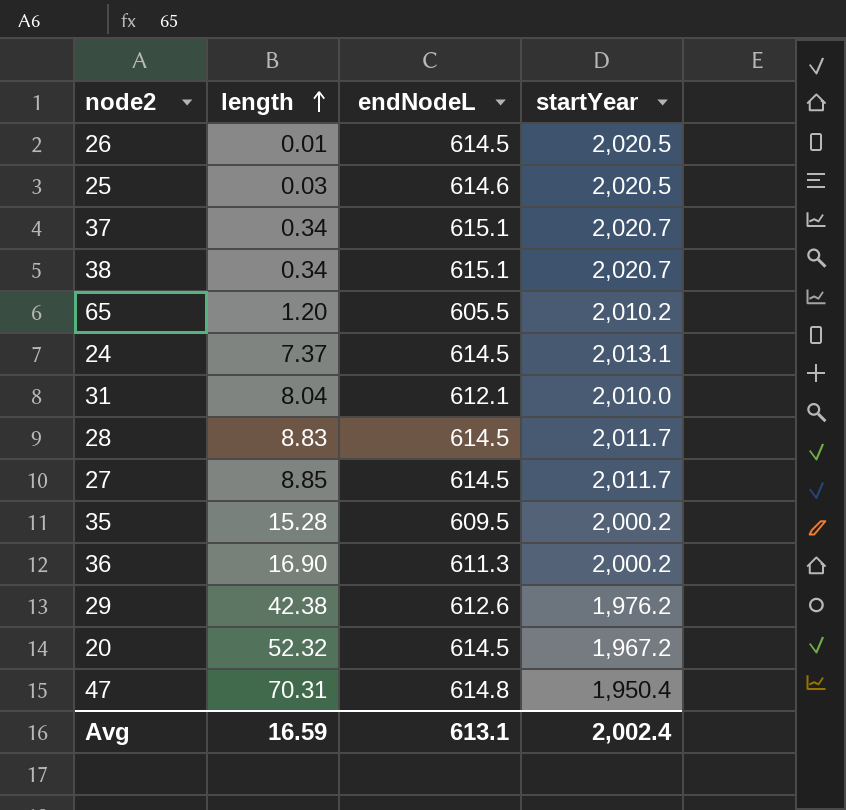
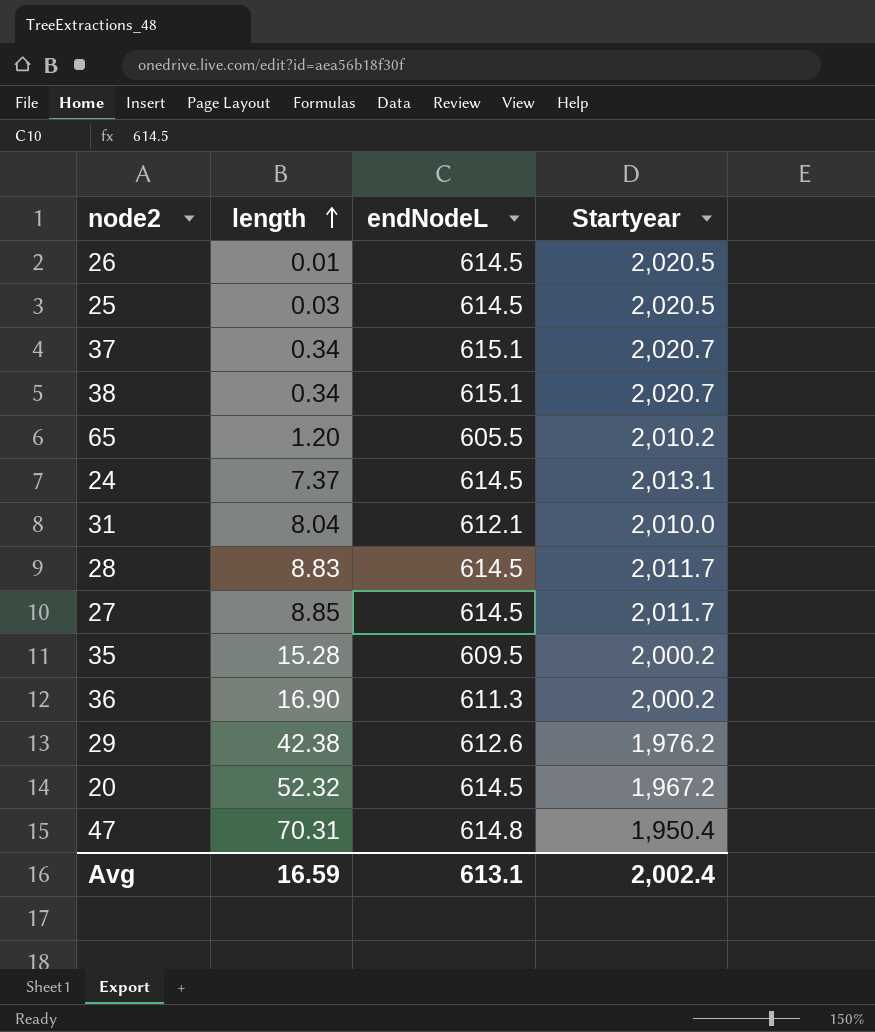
column name: startYear -> Startyear
25 | endNodeL: 614.6 -> 614.5

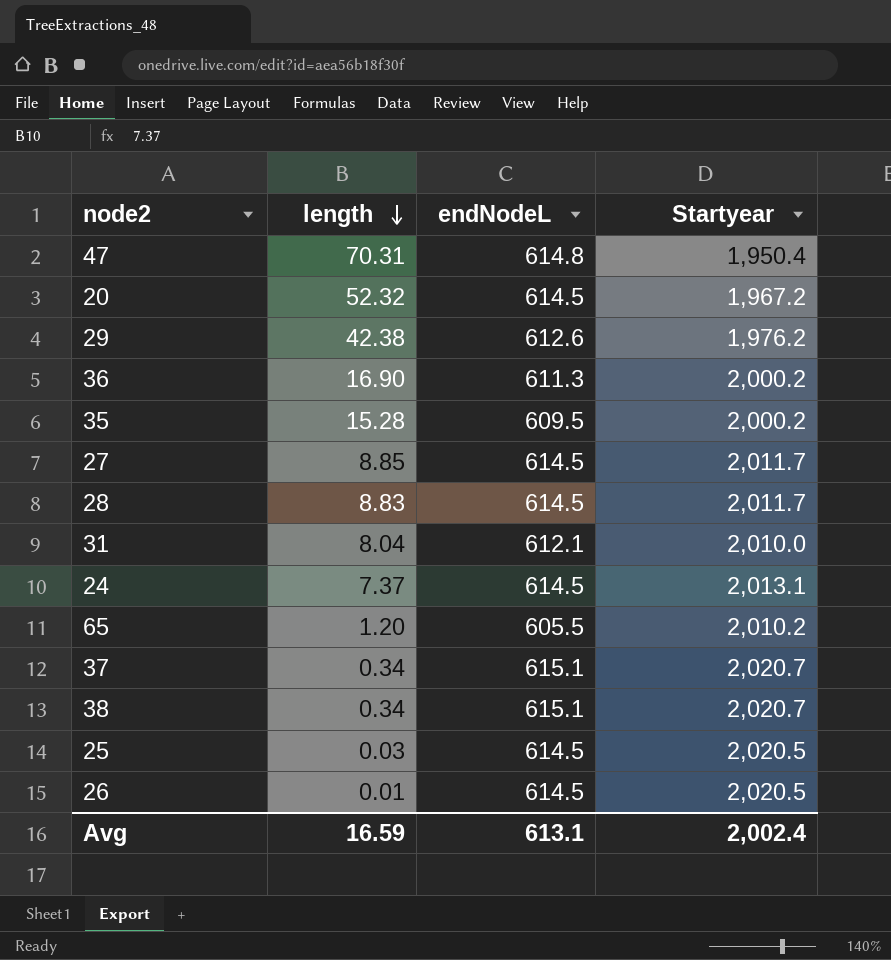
row order: length ascending -> length descending

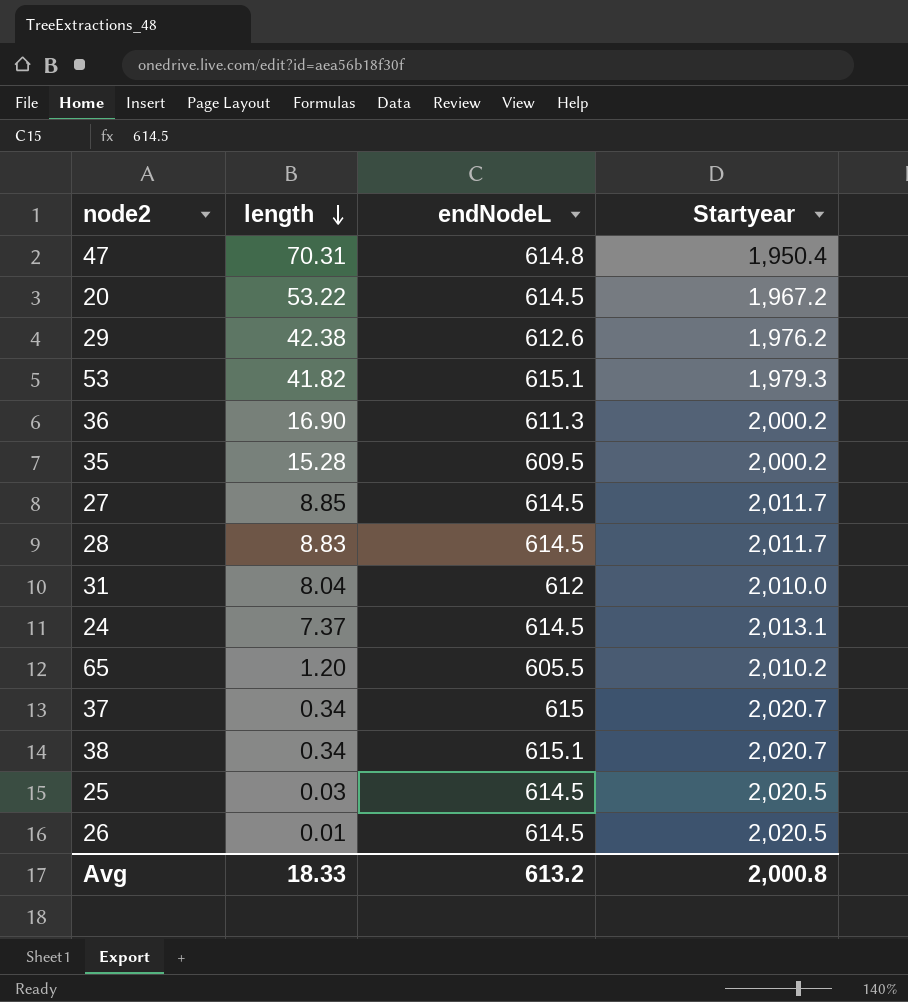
20 | length: 52.32 -> 53.22
row 53: none -> 41.82 | 615.1 | 1,979.3
31 | endNodeL: 612.1 -> 612
37 | endNodeL: 615.1 -> 615
Avg | length: 16.59 -> 18.33
Avg | endNodeL: 613.1 -> 613.2
Avg | Startyear: 2,002.4 -> 2,000.8

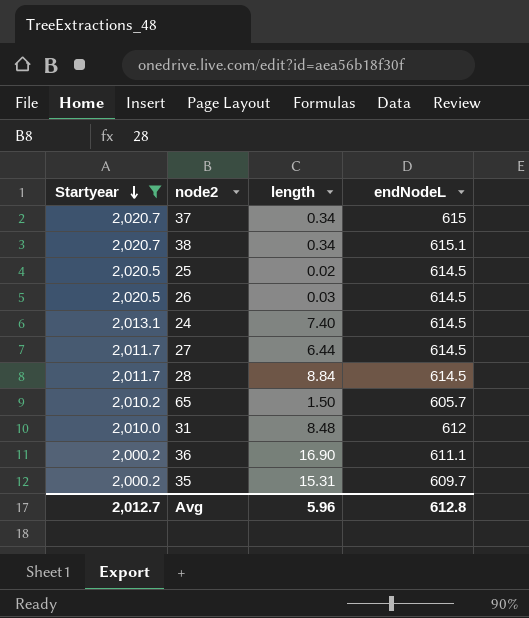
filter: none -> Startyear >= 2,000.2
row order: length descending -> Startyear descending
column Startyear | position: 4 -> 1
25 | length: 0.03 -> 0.02
26 | length: 0.01 -> 0.03
24 | length: 7.37 -> 7.40
27 | length: 8.85 -> 6.44
28 | length: 8.83 -> 8.84
65 | length: 1.20 -> 1.50
65 | endNodeL: 605.5 -> 605.7
31 | length: 8.04 -> 8.48
36 | endNodeL: 611.3 -> 611.1
35 | length: 15.28 -> 15.31
35 | endNodeL: 609.5 -> 609.7
Avg | Startyear: 2,000.8 -> 2,012.7
Avg | length: 18.33 -> 5.96
Avg | endNodeL: 613.2 -> 612.8

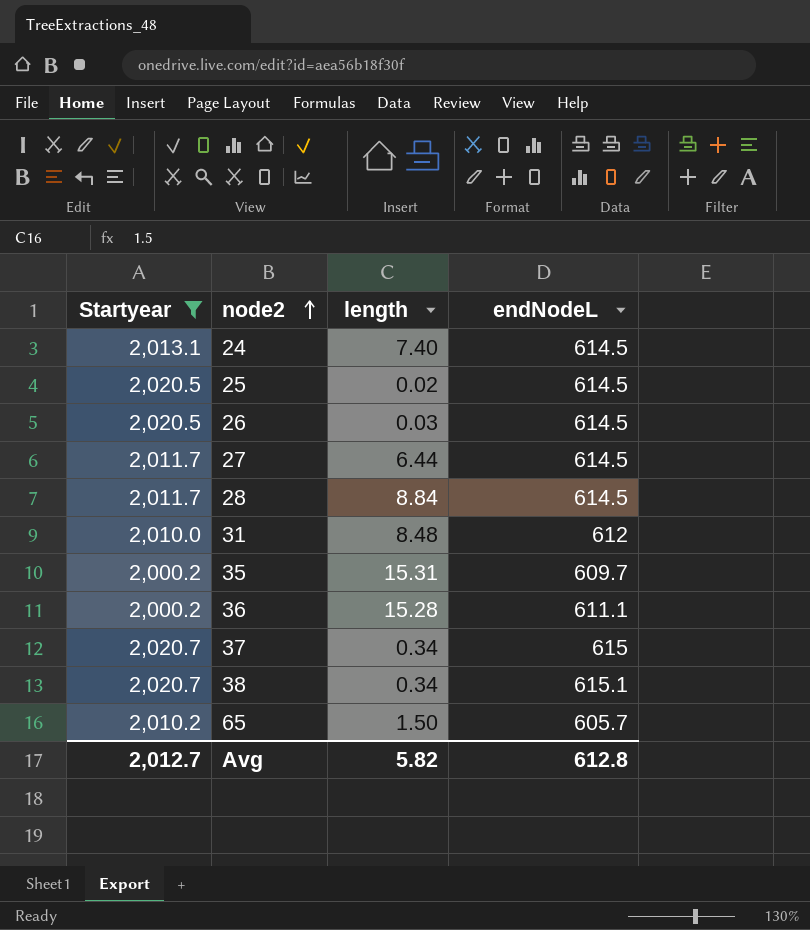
row order: Startyear descending -> node2 ascending
36 | length: 16.90 -> 15.28
Avg | length: 5.96 -> 5.82

